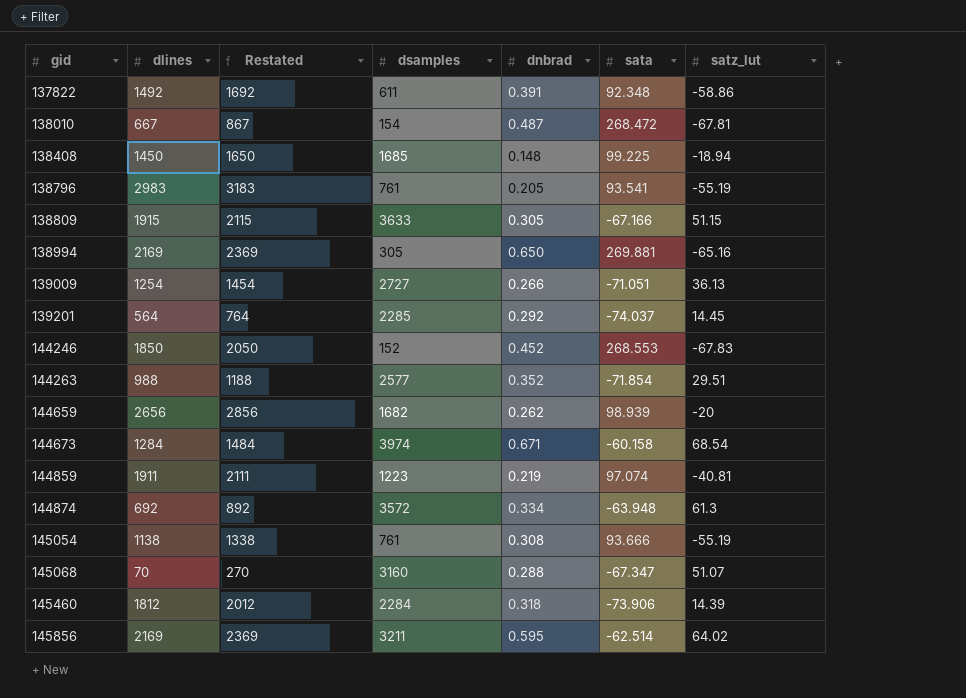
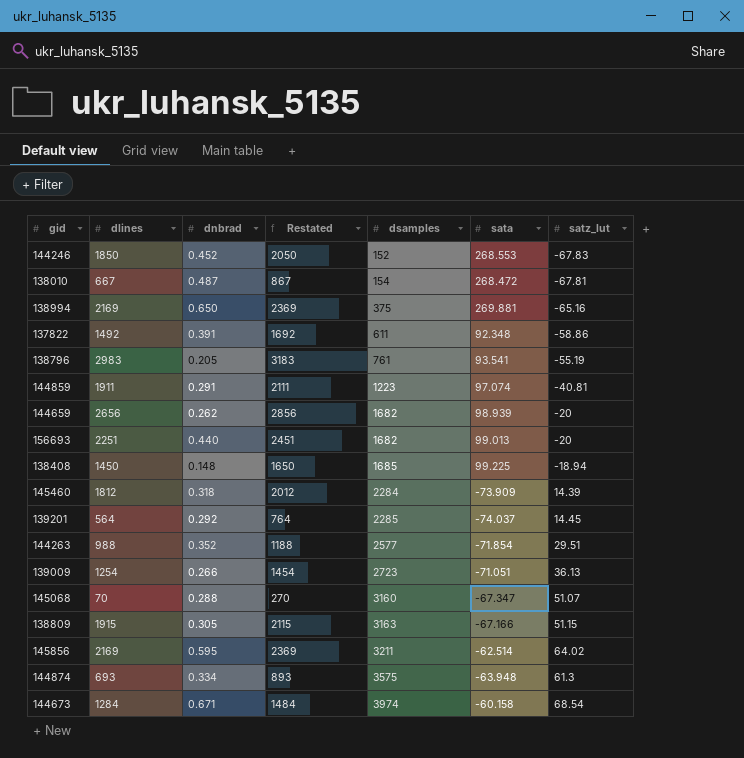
row order: gid ascending -> dsamples ascending
column dnbrad | position: 5 -> 3
row 145054: 1138 | 1338 | 761 | 0.308 | 93.666 | -55.19 -> none
138994 | dsamples: 305 -> 375
144859 | dnbrad: 0.219 -> 0.291
row 156693: none -> 2251 | 0.440 | 2451 | 1682 | 99.013 | -20
145460 | sata: -73.906 -> -73.909
139009 | dsamples: 2727 -> 2723
138809 | dsamples: 3633 -> 3163
144874 | dlines: 692 -> 693
144874 | Restated: 892 -> 893
144874 | dsamples: 3572 -> 3575

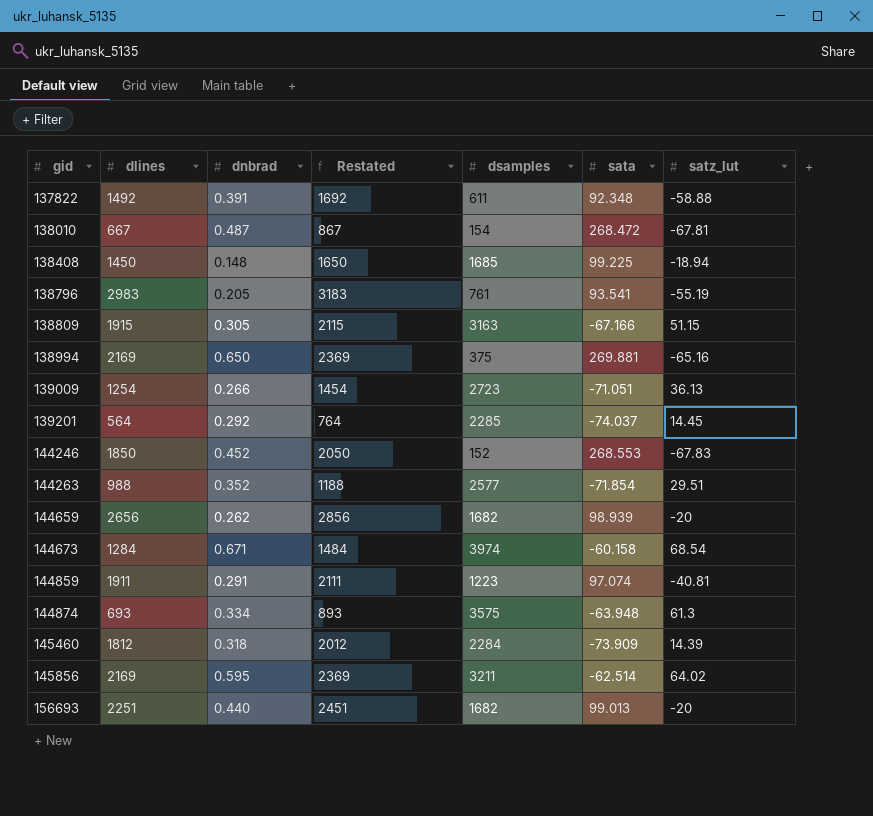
row order: dsamples ascending -> gid ascending
row 145068: 70 | 0.288 | 270 | 3160 | -67.347 | 51.07 -> none
137822 | satz_lut: -58.86 -> -58.88

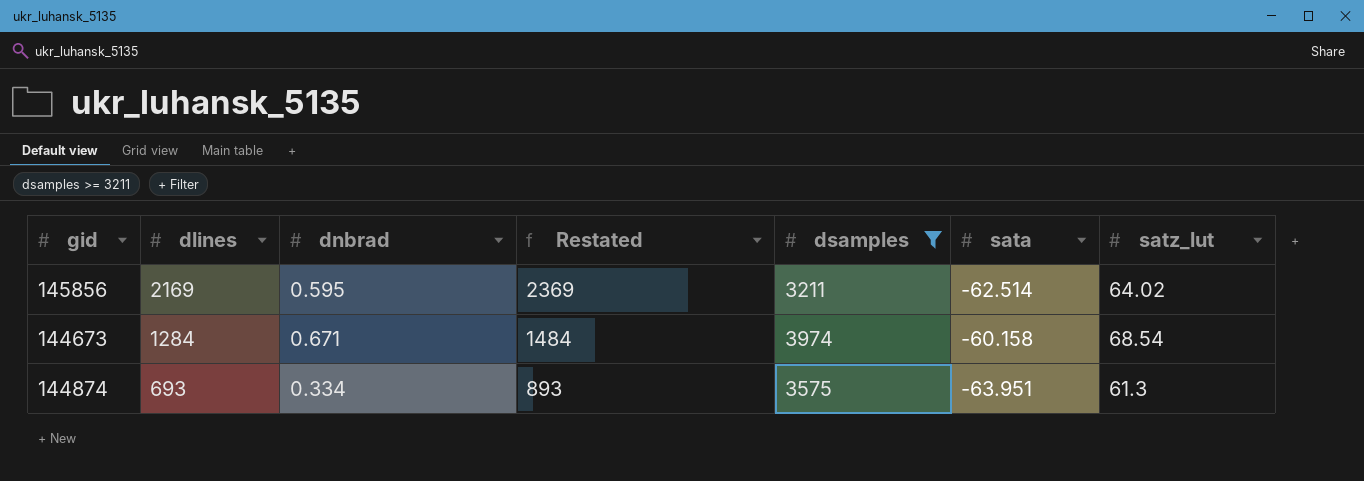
filter: none -> dsamples >= 3211
row order: gid ascending -> dlines descending
144874 | sata: -63.948 -> -63.951

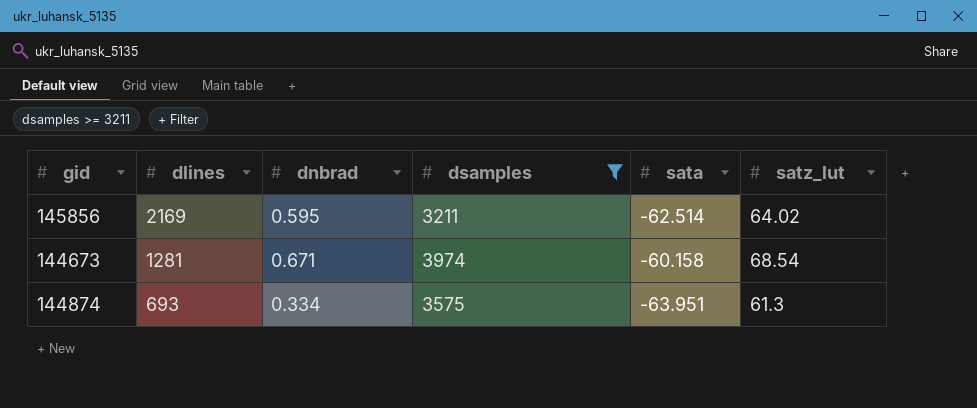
column Restated | formula: [dlines] + 200 -> none
144673 | dlines: 1284 -> 1281

